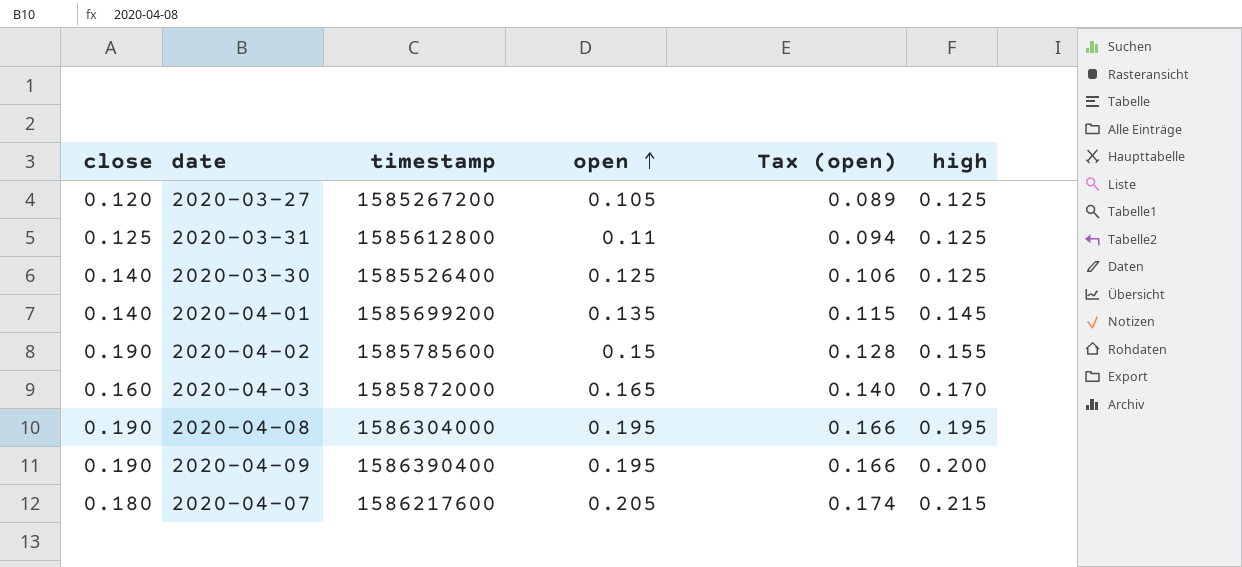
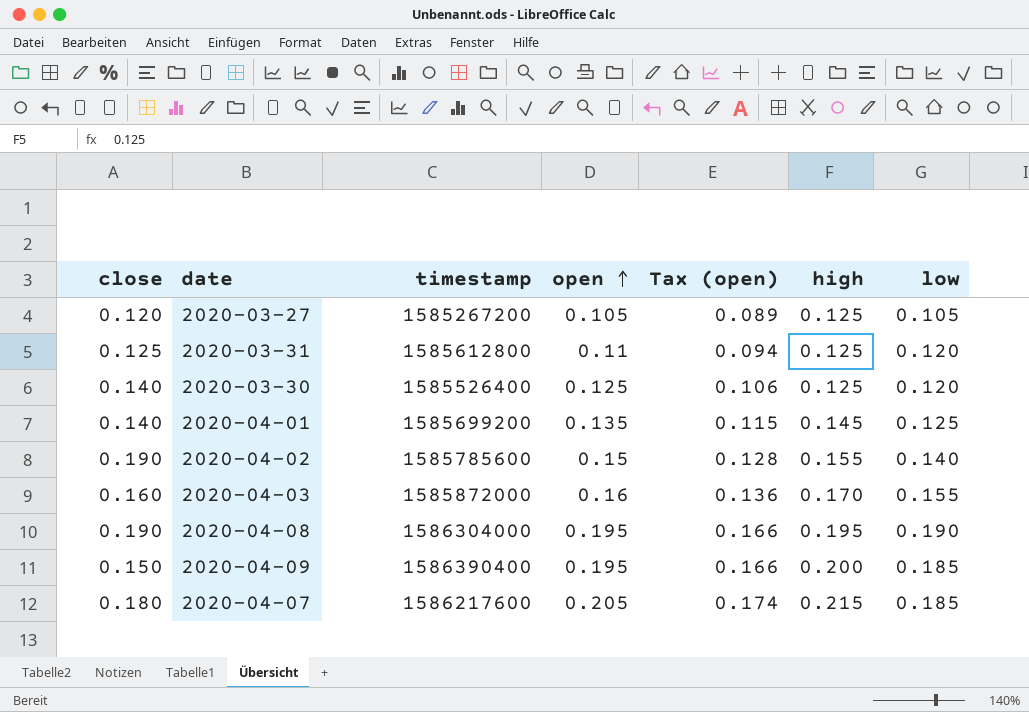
column low | position: none -> 7
2020-04-03 | open: 0.165 -> 0.16
2020-04-03 | Tax (open): 0.140 -> 0.136
2020-04-09 | close: 0.190 -> 0.150

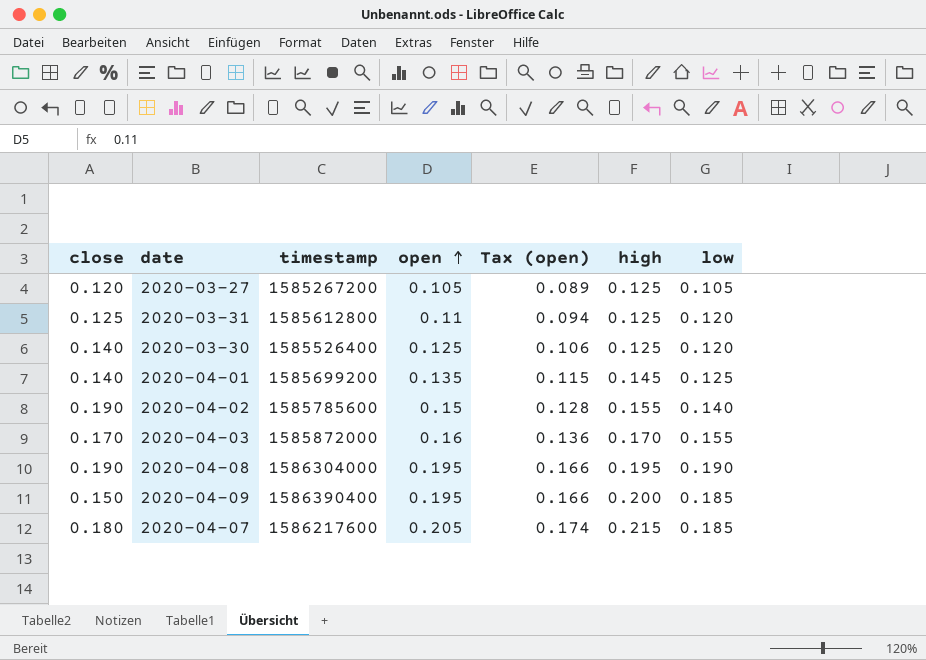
2020-04-03 | close: 0.160 -> 0.170

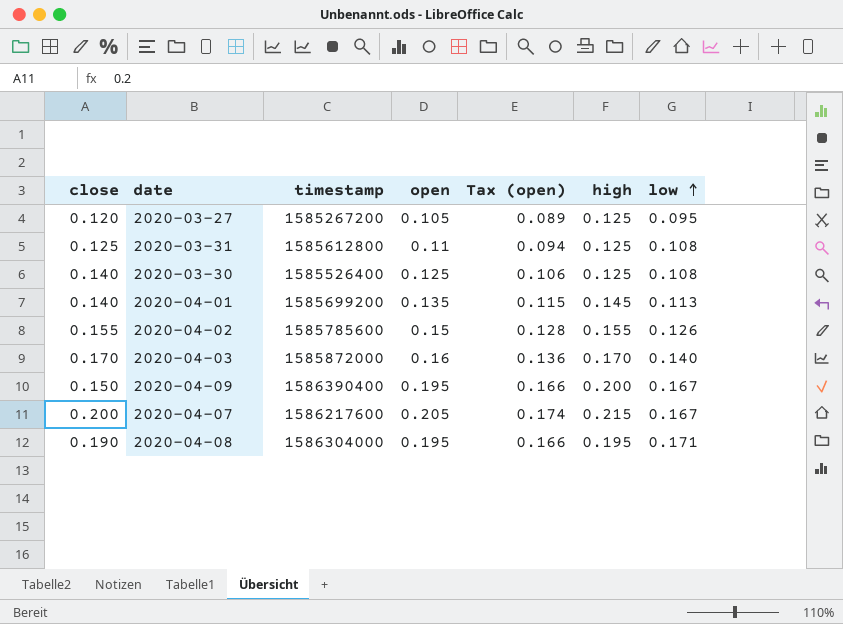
row order: open ascending -> low ascending
2020-03-27 | low: 0.105 -> 0.095
2020-03-31 | low: 0.120 -> 0.108
2020-03-30 | low: 0.120 -> 0.108
2020-04-01 | low: 0.125 -> 0.113
2020-04-02 | close: 0.190 -> 0.155
2020-04-02 | low: 0.140 -> 0.126
2020-04-03 | low: 0.155 -> 0.140
2020-04-09 | low: 0.185 -> 0.167
2020-04-07 | close: 0.180 -> 0.200
2020-04-07 | low: 0.185 -> 0.167
2020-04-08 | low: 0.190 -> 0.171

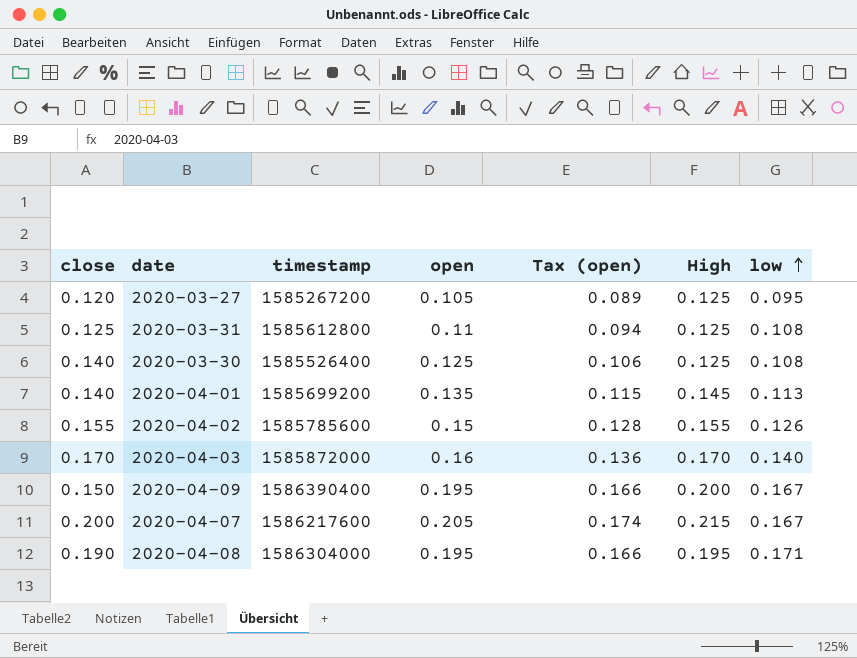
column name: high -> High

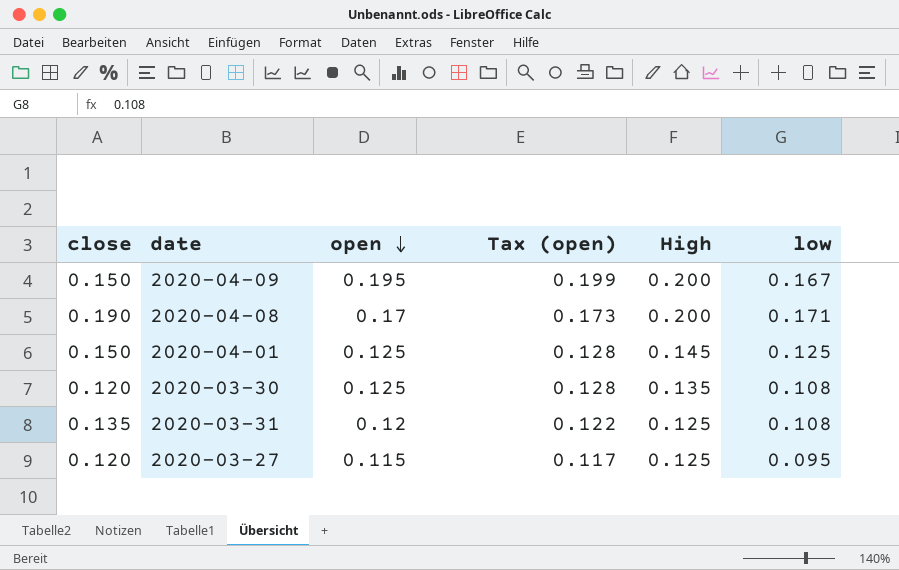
row order: low ascending -> open descending
column timestamp | position: 3 -> none
column Tax (open) | formula: [open] * 0.85 -> [open] * 1.02
row 2020-04-02: 0.155 | 1585785600 | 0.15 | 0.128 | 0.155 | 0.126 -> none
row 2020-04-03: 0.170 | 1585872000 | 0.16 | 0.136 | 0.170 | 0.140 -> none
row 2020-04-07: 0.200 | 1586217600 | 0.205 | 0.174 | 0.215 | 0.167 -> none
2020-04-08 | open: 0.195 -> 0.17
2020-04-08 | High: 0.195 -> 0.200
2020-04-01 | close: 0.140 -> 0.150
2020-04-01 | open: 0.135 -> 0.125
2020-04-01 | low: 0.113 -> 0.125
2020-03-30 | close: 0.140 -> 0.120
2020-03-30 | High: 0.125 -> 0.135
2020-03-31 | close: 0.125 -> 0.135
2020-03-31 | open: 0.11 -> 0.12
2020-03-27 | open: 0.105 -> 0.115

